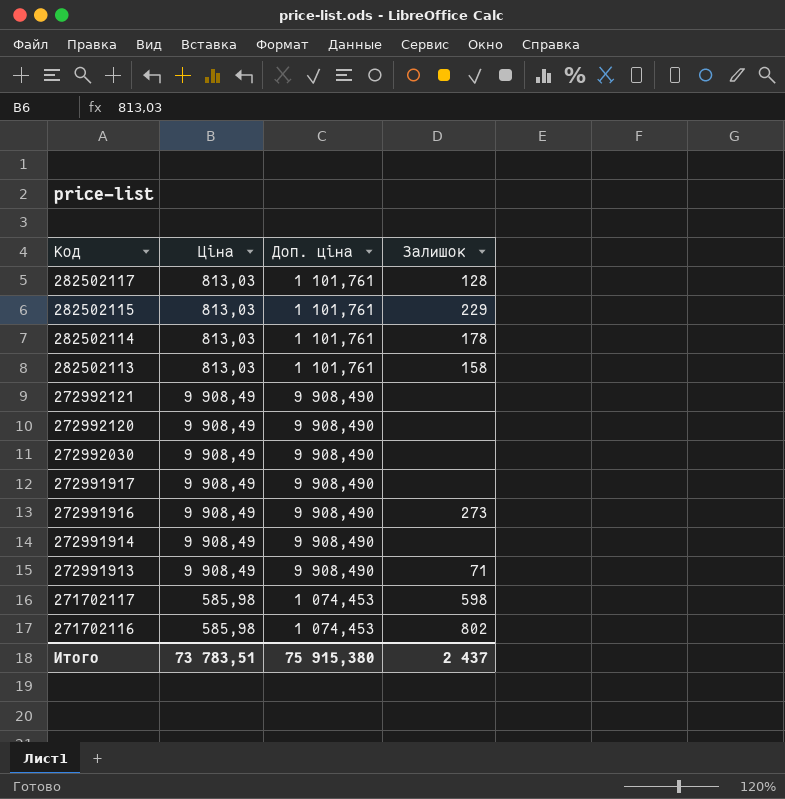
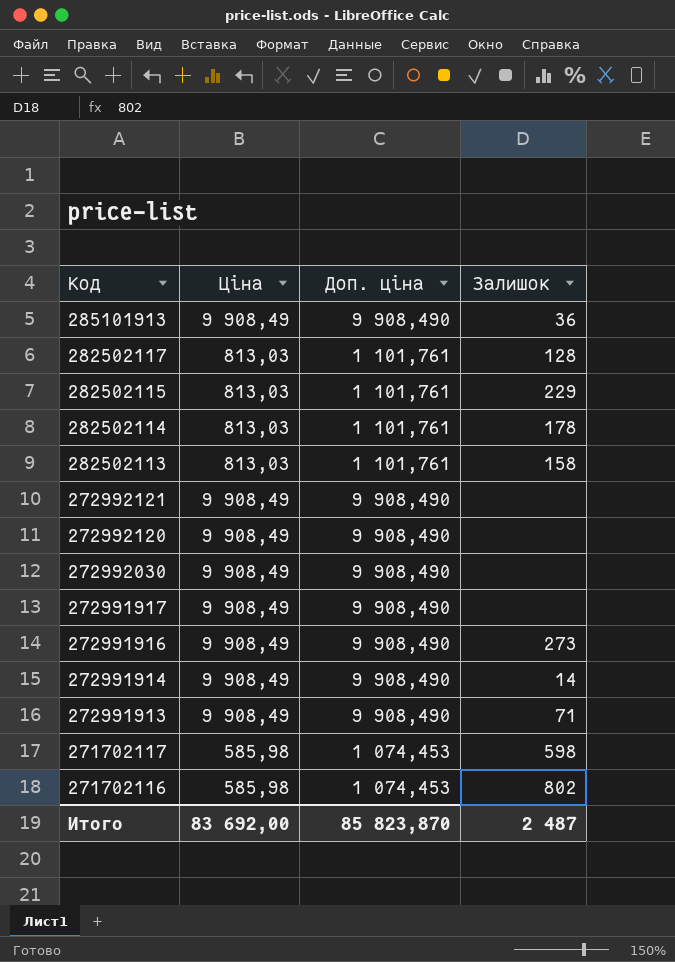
row 285101913: none -> 9 908,49 | 9 908,490 | 36
272991914 | Залишок: none -> 14
Итого | Ціна: 73 783,51 -> 83 692,00
Итого | Доп. ціна: 75 915,380 -> 85 823,870
Итого | Залишок: 2 437 -> 2 487

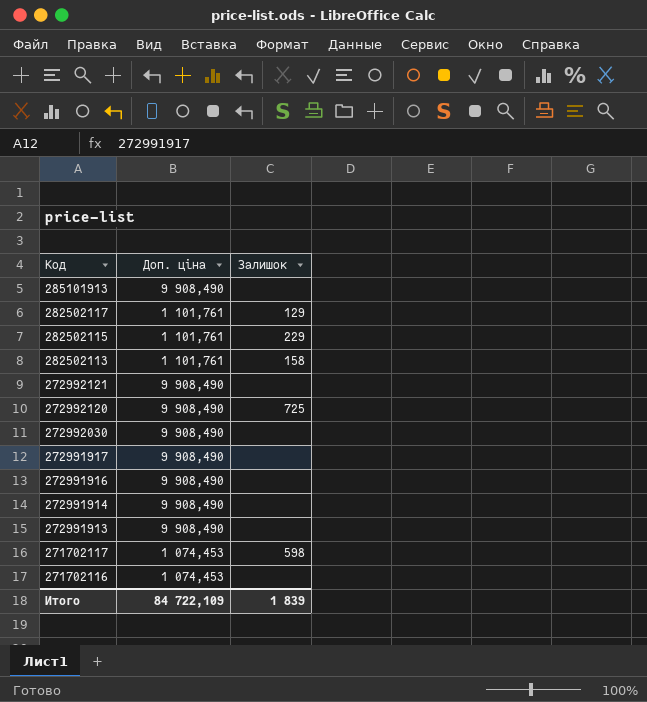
column Ціна | position: 2 -> none
row 282502114: 813,03 | 1 101,761 | 178 -> none
285101913 | Залишок: 36 -> none
282502117 | Залишок: 128 -> 129
272992120 | Залишок: none -> 725
272991916 | Залишок: 273 -> none
272991914 | Залишок: 14 -> none
272991913 | Залишок: 71 -> none
271702116 | Залишок: 802 -> none
Итого | Доп. ціна: 85 823,870 -> 84 722,109
Итого | Залишок: 2 487 -> 1 839

